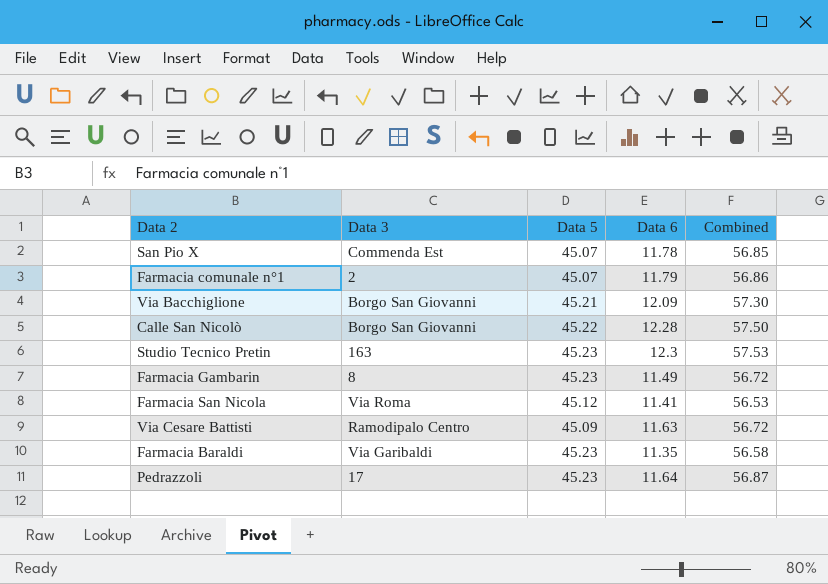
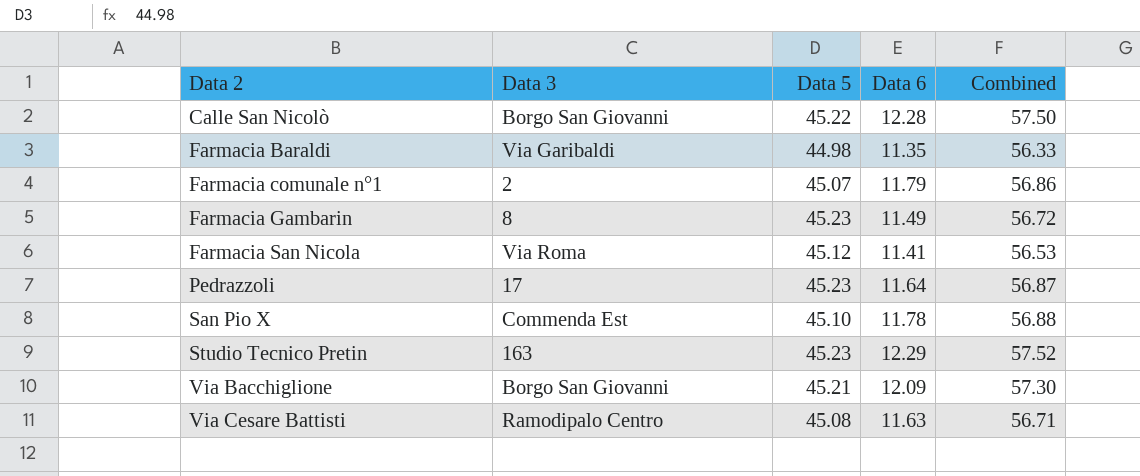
row order: none -> Data 2 ascending
Farmacia Baraldi | Data 5: 45.23 -> 44.98
Farmacia Baraldi | Combined: 56.58 -> 56.33
San Pio X | Data 5: 45.07 -> 45.10
San Pio X | Combined: 56.85 -> 56.88
Studio Tecnico Pretin | Data 6: 12.3 -> 12.29
Studio Tecnico Pretin | Combined: 57.53 -> 57.52
Via Cesare Battisti | Data 5: 45.09 -> 45.08
Via Cesare Battisti | Combined: 56.72 -> 56.71

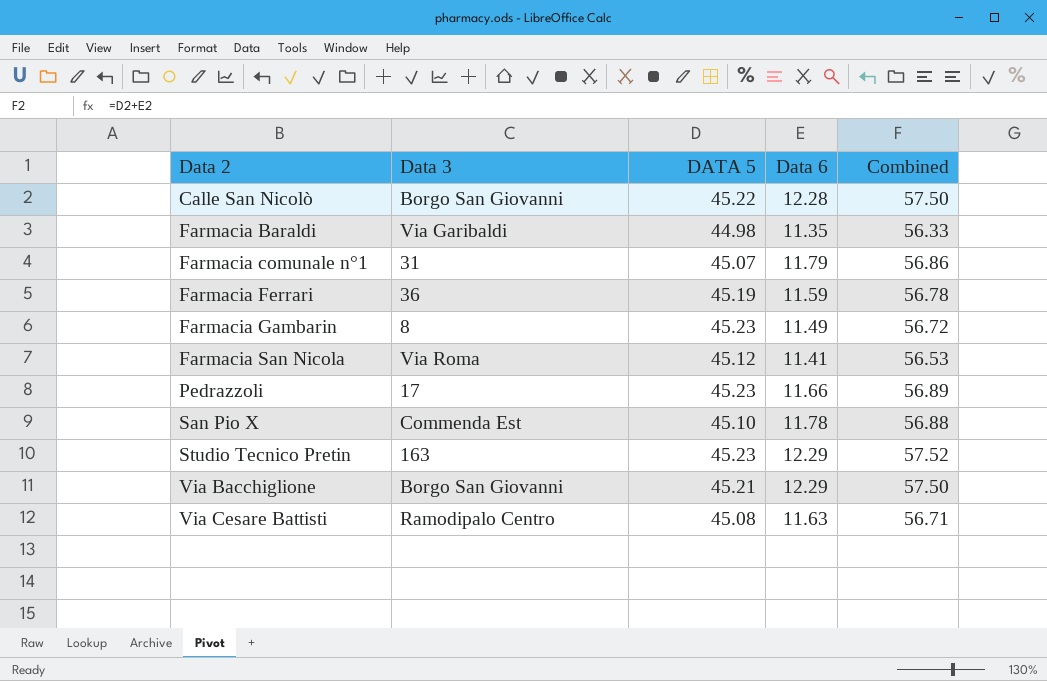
column name: Data 5 -> DATA 5
Farmacia comunale n°1 | Data 3: 2 -> 31
row Farmacia Ferrari: none -> 36 | 45.19 | 11.59 | 56.78
Pedrazzoli | Data 6: 11.64 -> 11.66
Pedrazzoli | Combined: 56.87 -> 56.89
Via Bacchiglione | Data 6: 12.09 -> 12.29
Via Bacchiglione | Combined: 57.30 -> 57.50

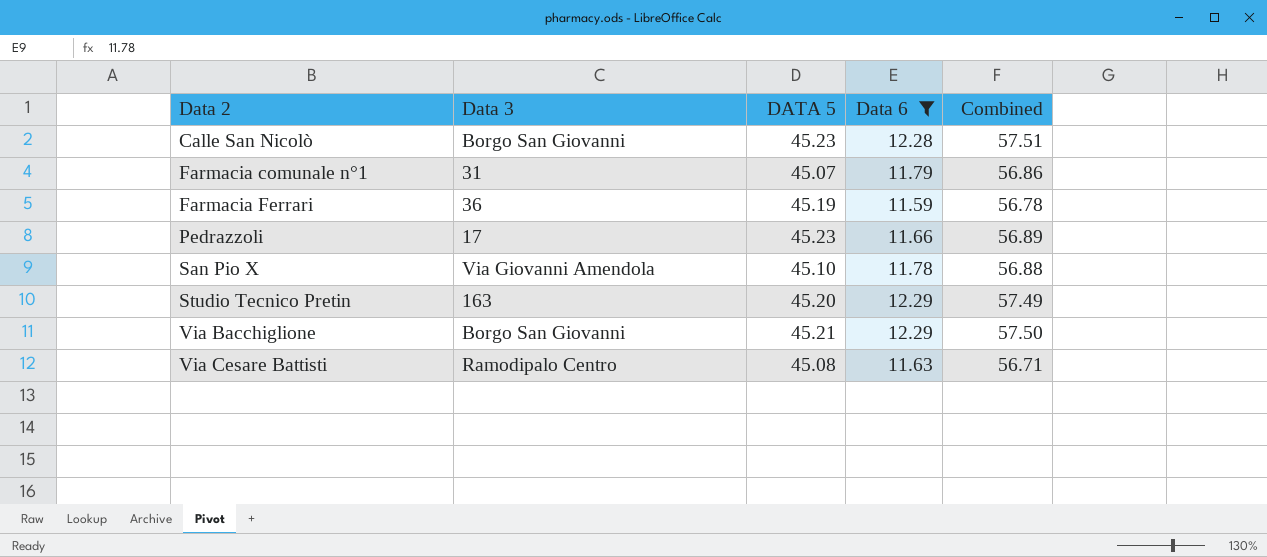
filter: none -> Data 6 >= 11.59
Calle San Nicolò | DATA 5: 45.22 -> 45.23
Calle San Nicolò | Combined: 57.50 -> 57.51
San Pio X | Data 3: Commenda Est -> Via Giovanni Amendola
Studio Tecnico Pretin | DATA 5: 45.23 -> 45.20
Studio Tecnico Pretin | Combined: 57.52 -> 57.49

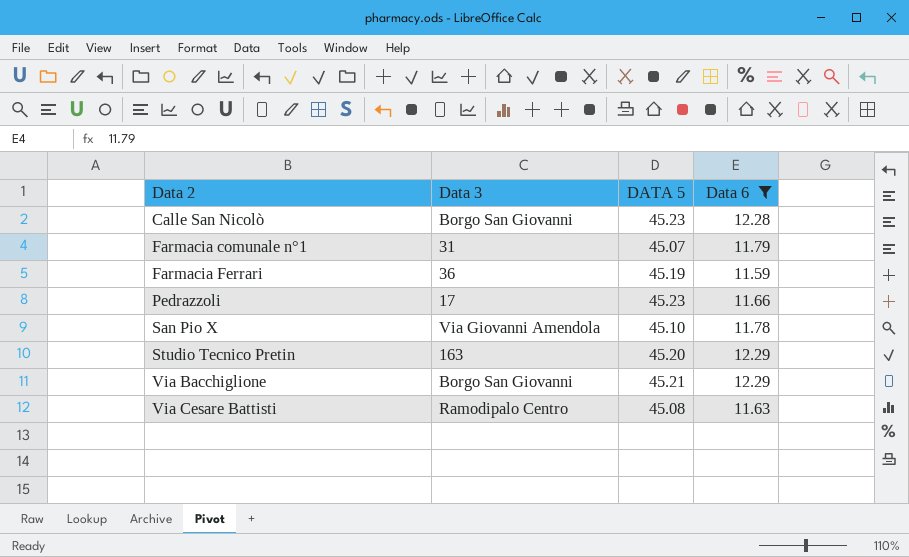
column Combined | formula: [DATA 5] + [Data 6] -> none

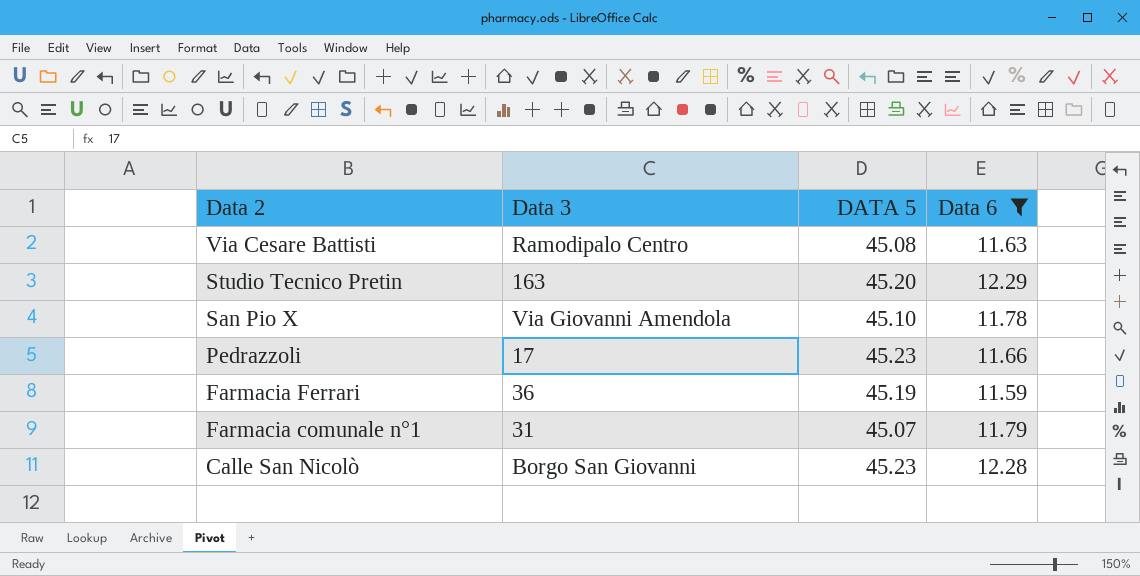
row order: Data 2 ascending -> Data 2 descending
row Via Bacchiglione: Borgo San Giovanni | 45.21 | 12.29 -> none

